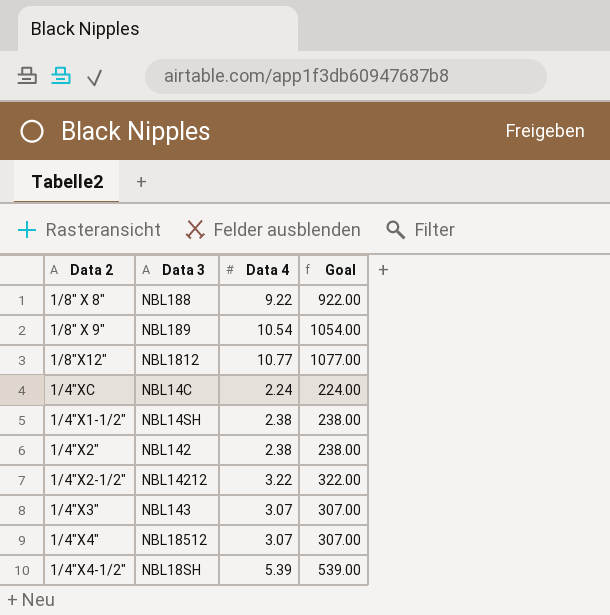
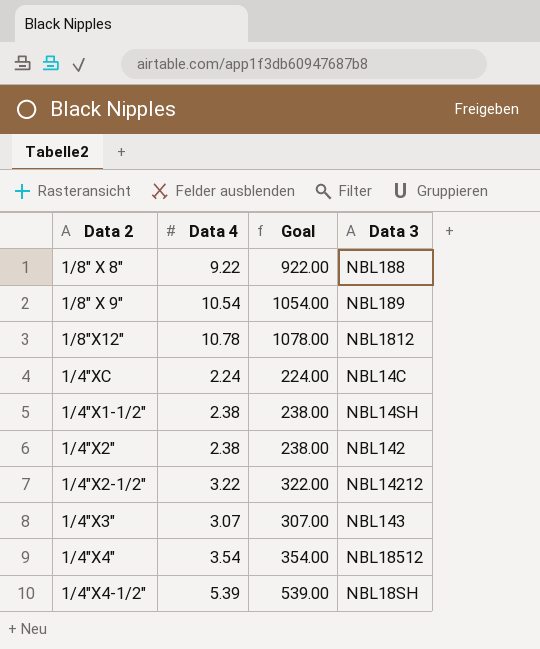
column Data 3 | position: 2 -> 4
1/8"X12" | Data 4: 10.77 -> 10.78
1/8"X12" | Goal: 1077.00 -> 1078.00
1/4"X4" | Data 4: 3.07 -> 3.54
1/4"X4" | Goal: 307.00 -> 354.00

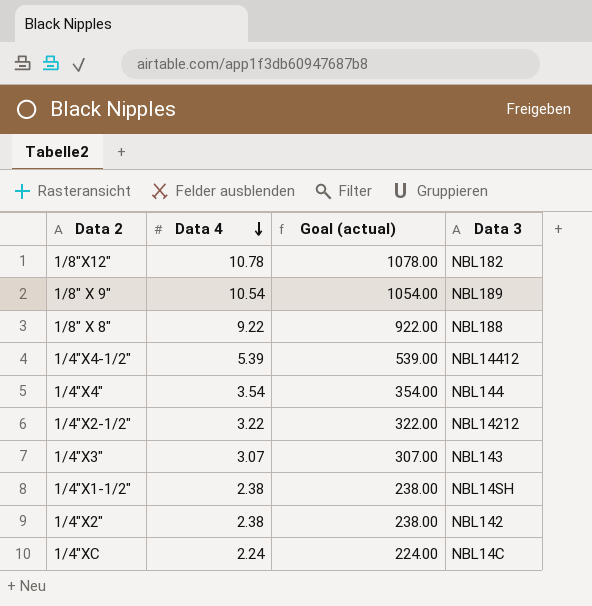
row order: none -> Data 4 descending
column name: Goal -> Goal (actual)
1/8"X12" | Data 3: NBL1812 -> NBL182
1/4"X4-1/2" | Data 3: NBL18SH -> NBL14412
1/4"X4" | Data 3: NBL18512 -> NBL144

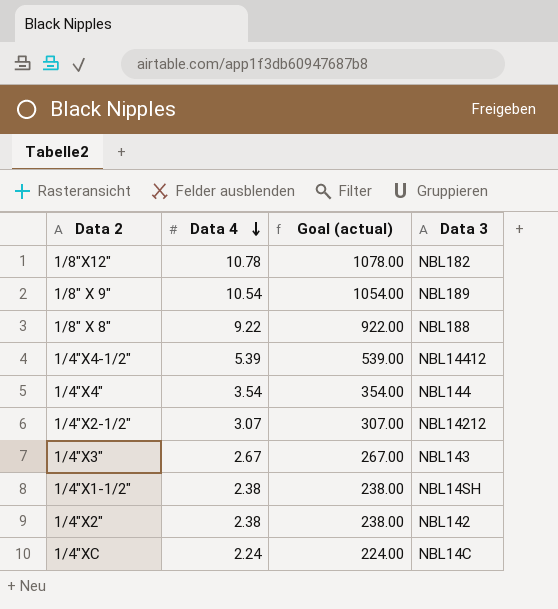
1/4"X2-1/2" | Data 4: 3.22 -> 3.07
1/4"X2-1/2" | Goal (actual): 322.00 -> 307.00
1/4"X3" | Data 4: 3.07 -> 2.67
1/4"X3" | Goal (actual): 307.00 -> 267.00

